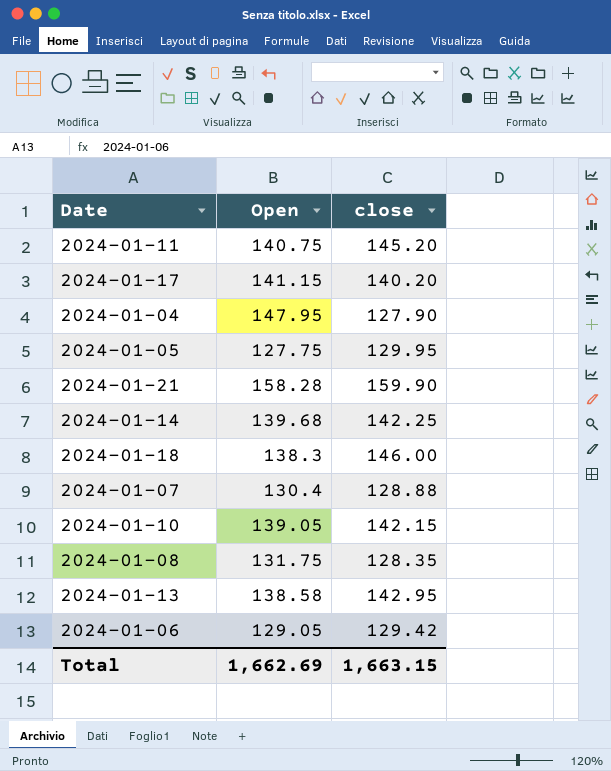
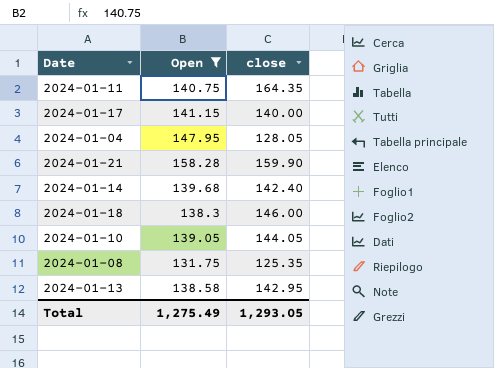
filter: none -> Open >= 131.75
2024-01-11 | close: 145.20 -> 164.35
2024-01-17 | close: 140.20 -> 140.00
2024-01-04 | close: 127.90 -> 128.05
2024-01-14 | close: 142.25 -> 142.40
2024-01-10 | close: 142.15 -> 144.05
2024-01-08 | close: 128.35 -> 125.35
Total | Open: 1,662.69 -> 1,275.49
Total | close: 1,663.15 -> 1,293.05

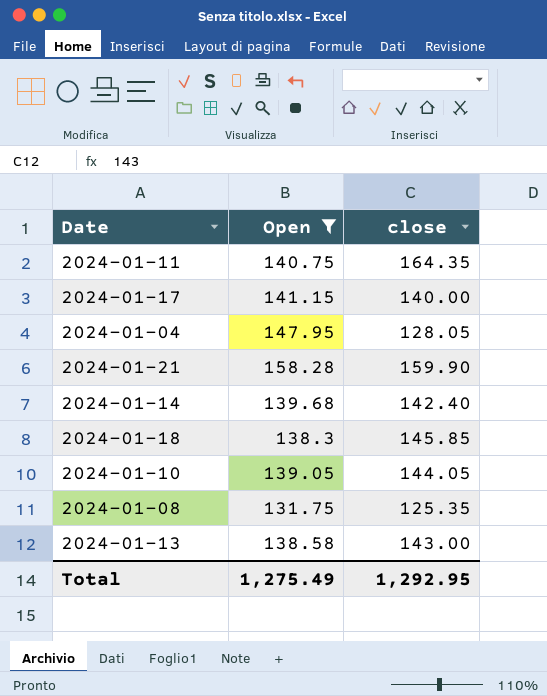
2024-01-18 | close: 146.00 -> 145.85
2024-01-13 | close: 142.95 -> 143.00
Total | close: 1,293.05 -> 1,292.95

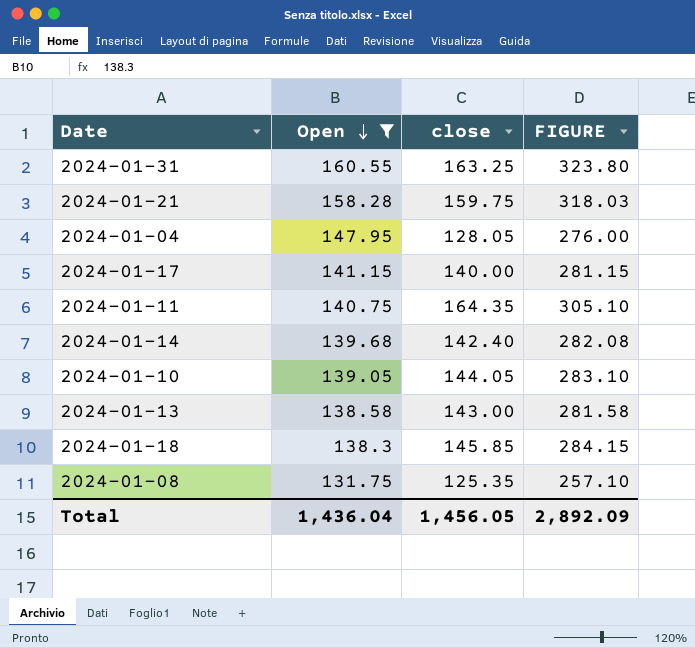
row order: none -> Open descending
column FIGURE | formula: none -> [Open] + [close]
row 2024-01-31: none -> 160.55 | 163.25 | 323.80
2024-01-21 | close: 159.90 -> 159.75
Total | Open: 1,275.49 -> 1,436.04
Total | close: 1,292.95 -> 1,456.05

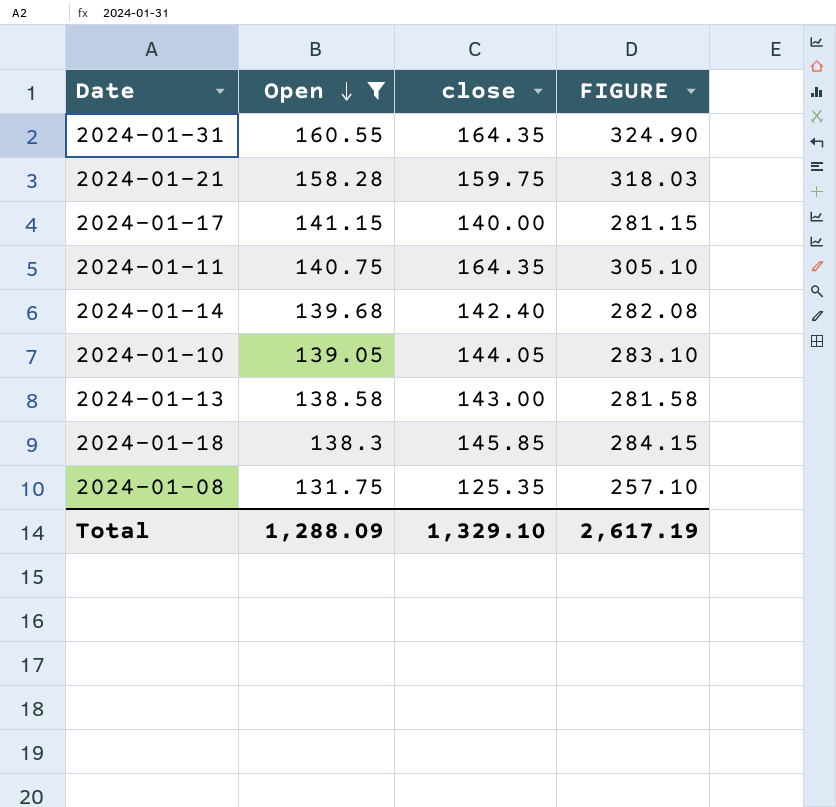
row 2024-01-04: 147.95 | 128.05 | 276.00 -> none
2024-01-31 | close: 163.25 -> 164.35
2024-01-31 | FIGURE: 323.80 -> 324.90
Total | Open: 1,436.04 -> 1,288.09
Total | close: 1,456.05 -> 1,329.10
Total | FIGURE: 2,892.09 -> 2,617.19

